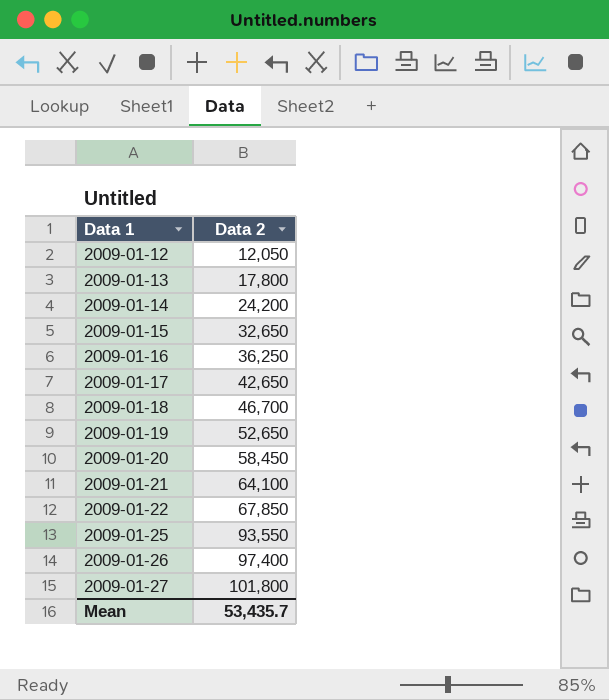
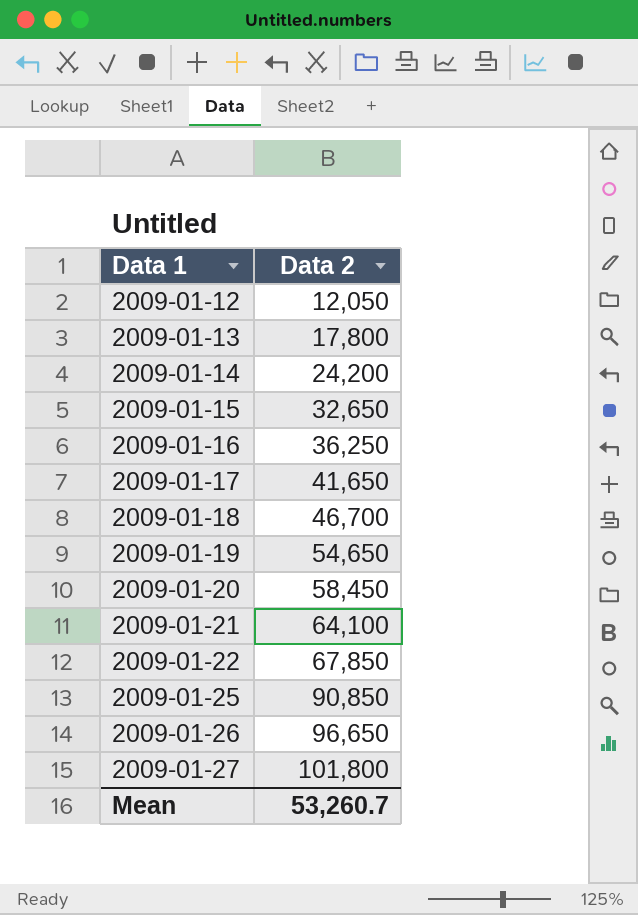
2009-01-17 | Data 2: 42,650 -> 41,650
2009-01-19 | Data 2: 52,650 -> 54,650
2009-01-25 | Data 2: 93,550 -> 90,850
2009-01-26 | Data 2: 97,400 -> 96,650
Mean | Data 2: 53,435.7 -> 53,260.7

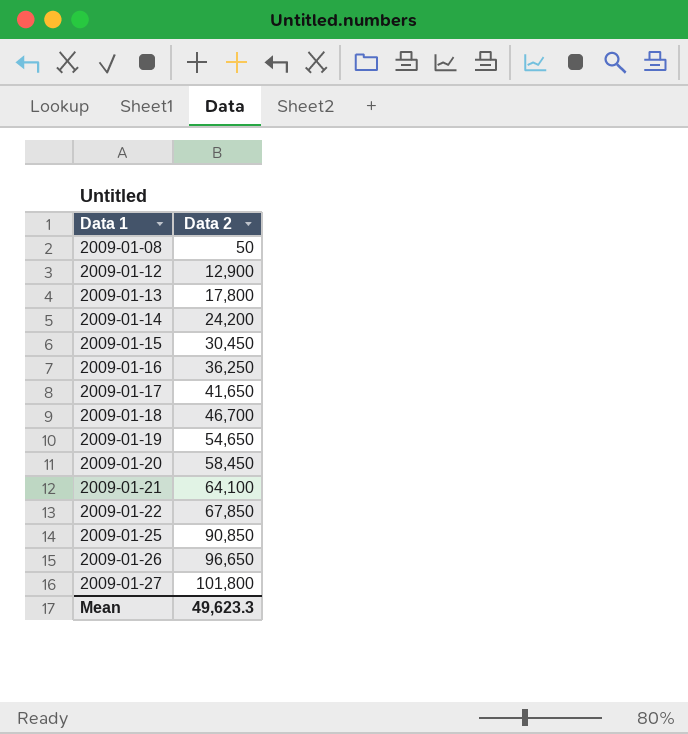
row 2009-01-08: none -> 50
2009-01-12 | Data 2: 12,050 -> 12,900
2009-01-15 | Data 2: 32,650 -> 30,450
Mean | Data 2: 53,260.7 -> 49,623.3

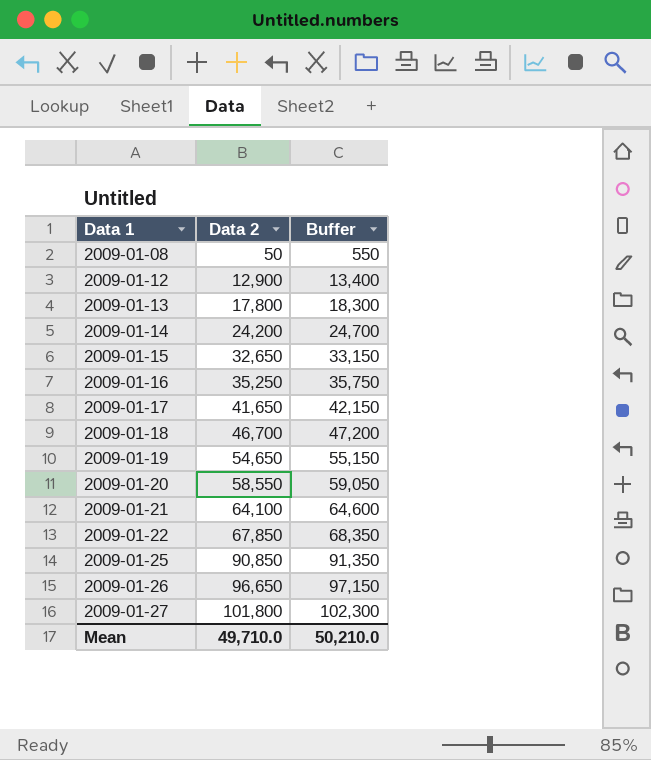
column Buffer | formula: none -> [Data 2] + 500
2009-01-15 | Data 2: 30,450 -> 32,650
2009-01-16 | Data 2: 36,250 -> 35,250
2009-01-20 | Data 2: 58,450 -> 58,550
Mean | Data 2: 49,623.3 -> 49,710.0

